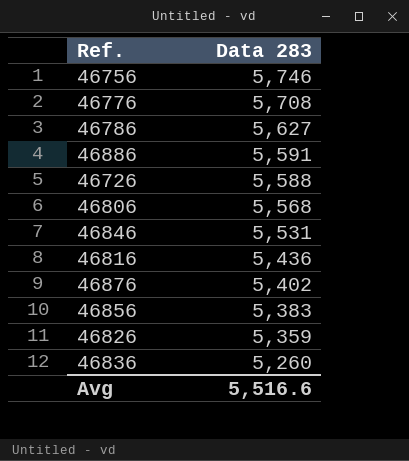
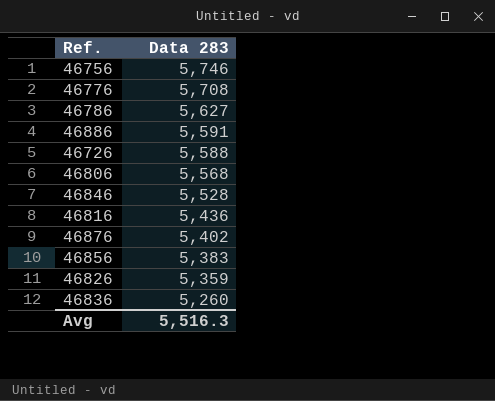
46846 | Data 283: 5,531 -> 5,528
Avg | Data 283: 5,516.6 -> 5,516.3

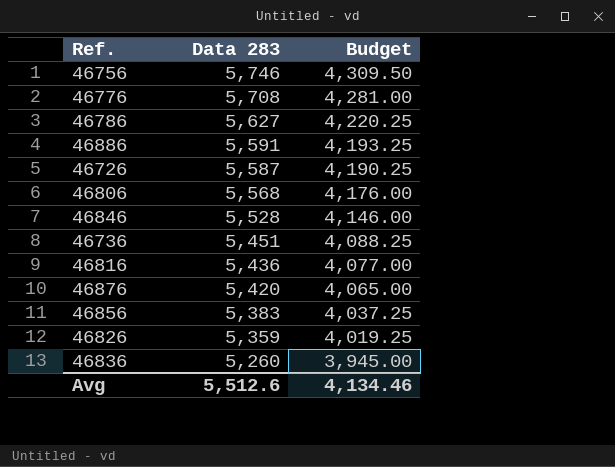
column Budget | formula: none -> [Data 283] * 0.75
46726 | Data 283: 5,588 -> 5,587
row 46736: none -> 5,451 | 4,088.25
46876 | Data 283: 5,402 -> 5,420
Avg | Data 283: 5,516.3 -> 5,512.6

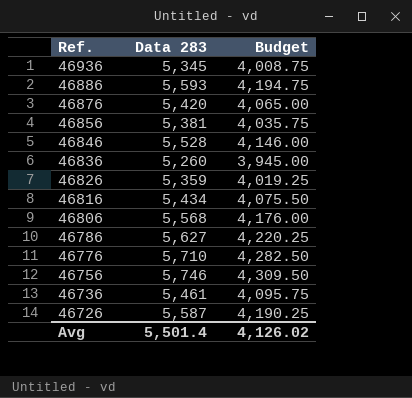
row order: Data 283 descending -> Ref. descending
row 46936: none -> 5,345 | 4,008.75
46886 | Data 283: 5,591 -> 5,593
46886 | Budget: 4,193.25 -> 4,194.75
46856 | Data 283: 5,383 -> 5,381
46856 | Budget: 4,037.25 -> 4,035.75
46816 | Data 283: 5,436 -> 5,434
46816 | Budget: 4,077.00 -> 4,075.50
46776 | Data 283: 5,708 -> 5,710
46776 | Budget: 4,281.00 -> 4,282.50
46736 | Data 283: 5,451 -> 5,461
46736 | Budget: 4,088.25 -> 4,095.75
Avg | Data 283: 5,512.6 -> 5,501.4
Avg | Budget: 4,134.46 -> 4,126.02

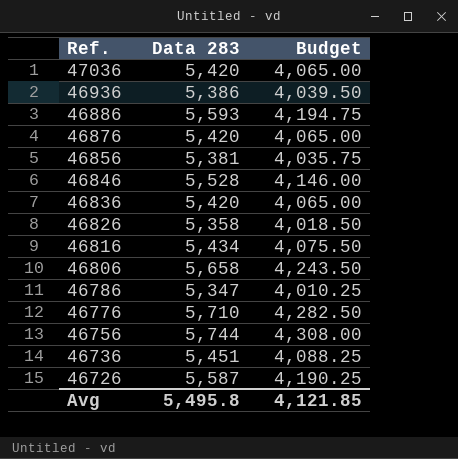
row 47036: none -> 5,420 | 4,065.00
46936 | Data 283: 5,345 -> 5,386
46936 | Budget: 4,008.75 -> 4,039.50
46836 | Data 283: 5,260 -> 5,420
46836 | Budget: 3,945.00 -> 4,065.00
46826 | Data 283: 5,359 -> 5,358
46826 | Budget: 4,019.25 -> 4,018.50
46806 | Data 283: 5,568 -> 5,658
46806 | Budget: 4,176.00 -> 4,243.50
46786 | Data 283: 5,627 -> 5,347
46786 | Budget: 4,220.25 -> 4,010.25
46756 | Data 283: 5,746 -> 5,744
46756 | Budget: 4,309.50 -> 4,308.00
46736 | Data 283: 5,461 -> 5,451
46736 | Budget: 4,095.75 -> 4,088.25
Avg | Data 283: 5,501.4 -> 5,495.8
Avg | Budget: 4,126.02 -> 4,121.85

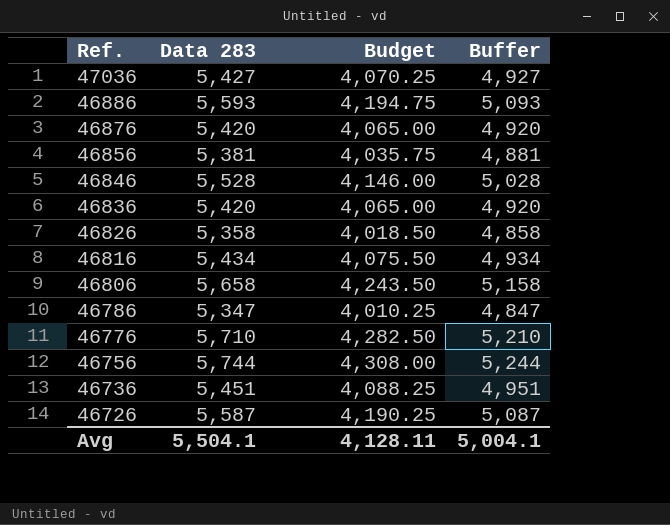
column Buffer | formula: none -> [Data 283] - 500
row 46936: 5,386 | 4,039.50 -> none
47036 | Data 283: 5,420 -> 5,427
47036 | Budget: 4,065.00 -> 4,070.25
Avg | Data 283: 5,495.8 -> 5,504.1
Avg | Budget: 4,121.85 -> 4,128.11

